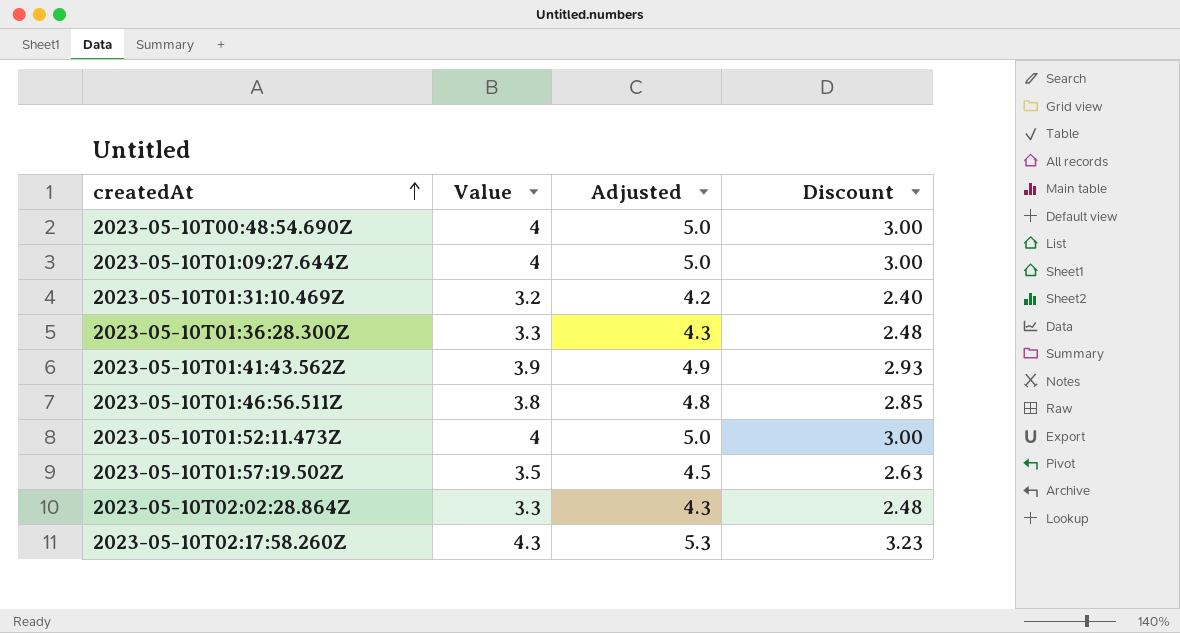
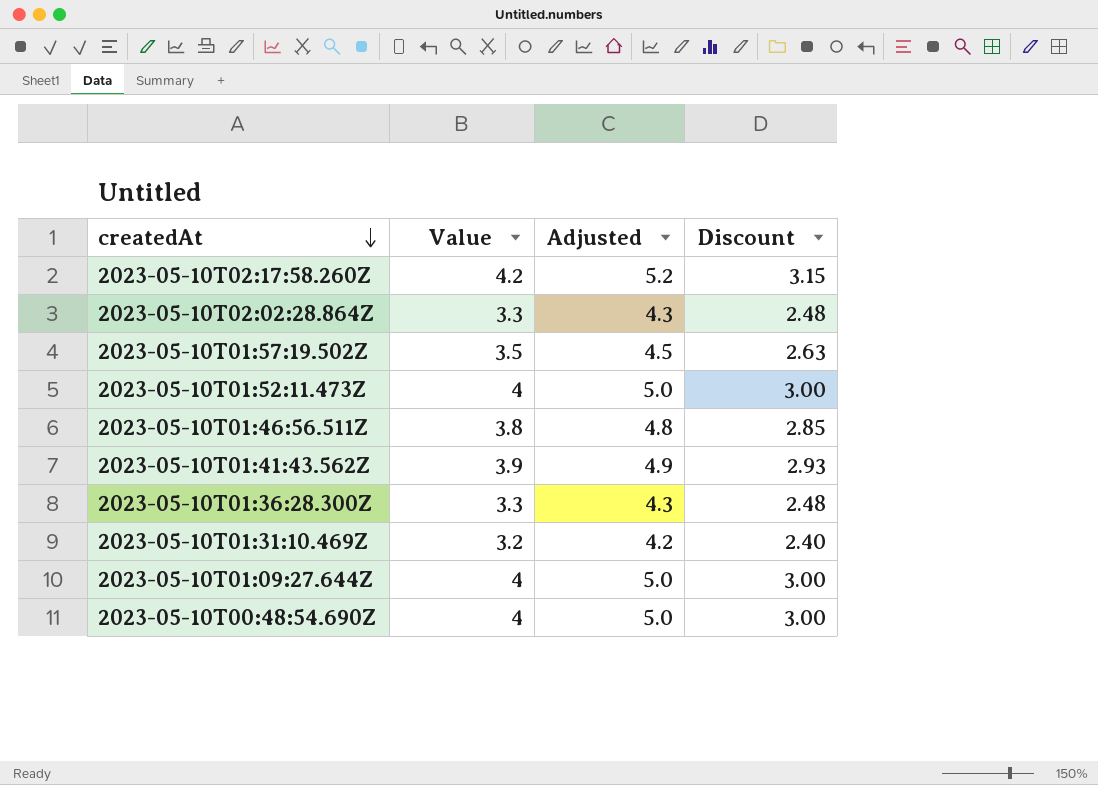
row order: createdAt ascending -> createdAt descending
2023-05-10T02:17:58.260Z | Value: 4.3 -> 4.2
2023-05-10T02:17:58.260Z | Adjusted: 5.3 -> 5.2
2023-05-10T02:17:58.260Z | Discount: 3.23 -> 3.15

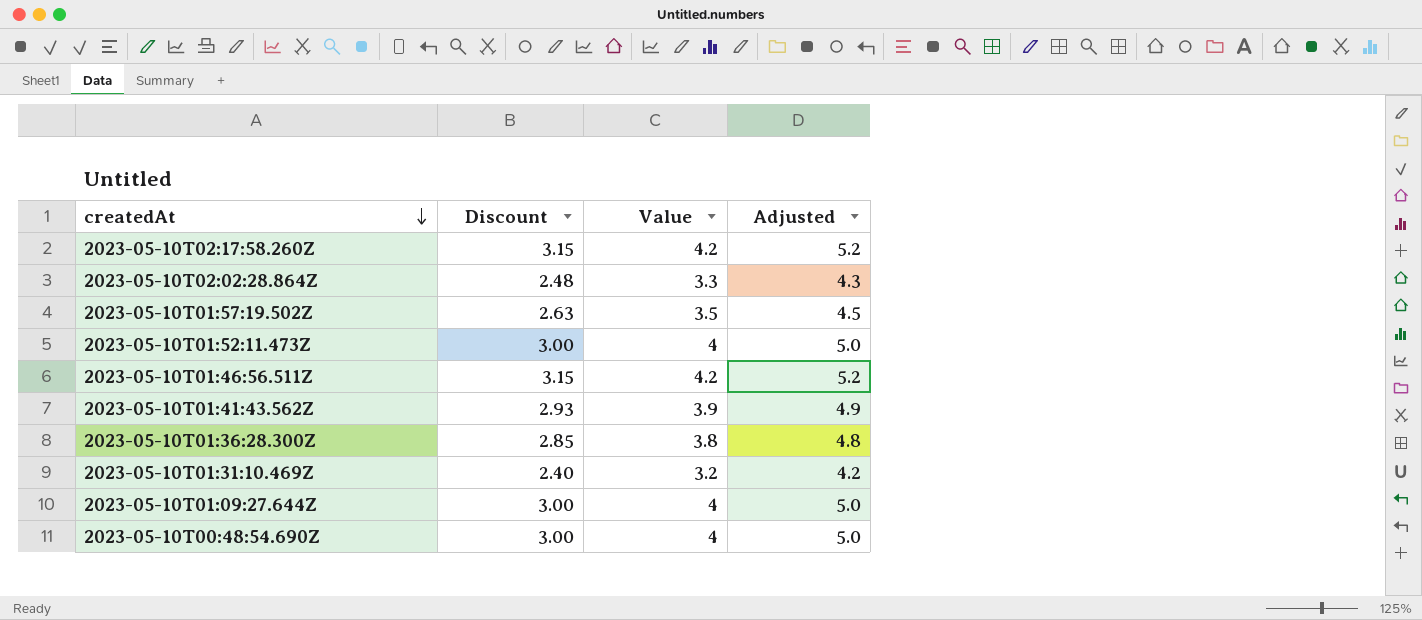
column Discount | position: 4 -> 2
2023-05-10T01:46:56.511Z | Discount: 2.85 -> 3.15
2023-05-10T01:46:56.511Z | Value: 3.8 -> 4.2
2023-05-10T01:46:56.511Z | Adjusted: 4.8 -> 5.2
2023-05-10T01:36:28.300Z | Discount: 2.48 -> 2.85
2023-05-10T01:36:28.300Z | Value: 3.3 -> 3.8
2023-05-10T01:36:28.300Z | Adjusted: 4.3 -> 4.8

